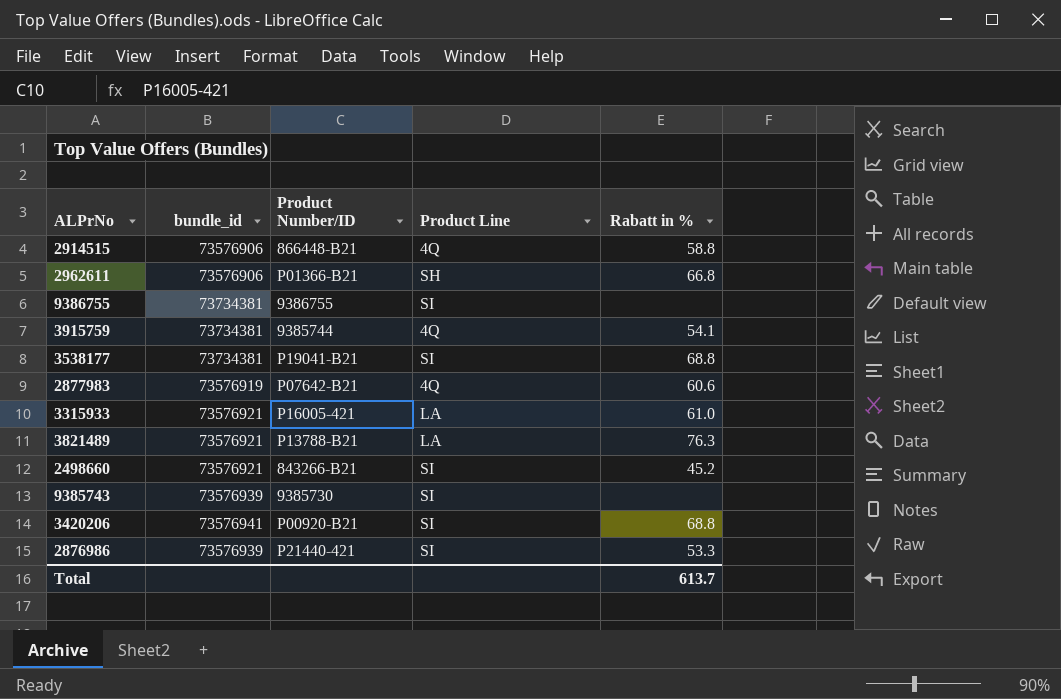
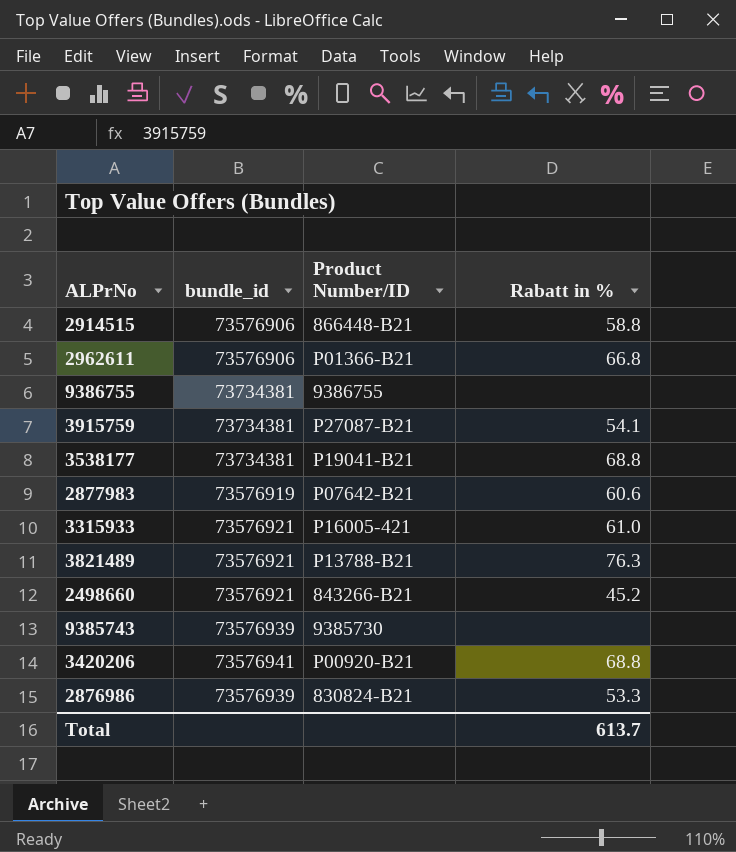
column Product Line | position: 4 -> none
3915759 | Product Number/ID: 9385744 -> P27087-B21
2876986 | Product Number/ID: P21440-421 -> 830824-B21

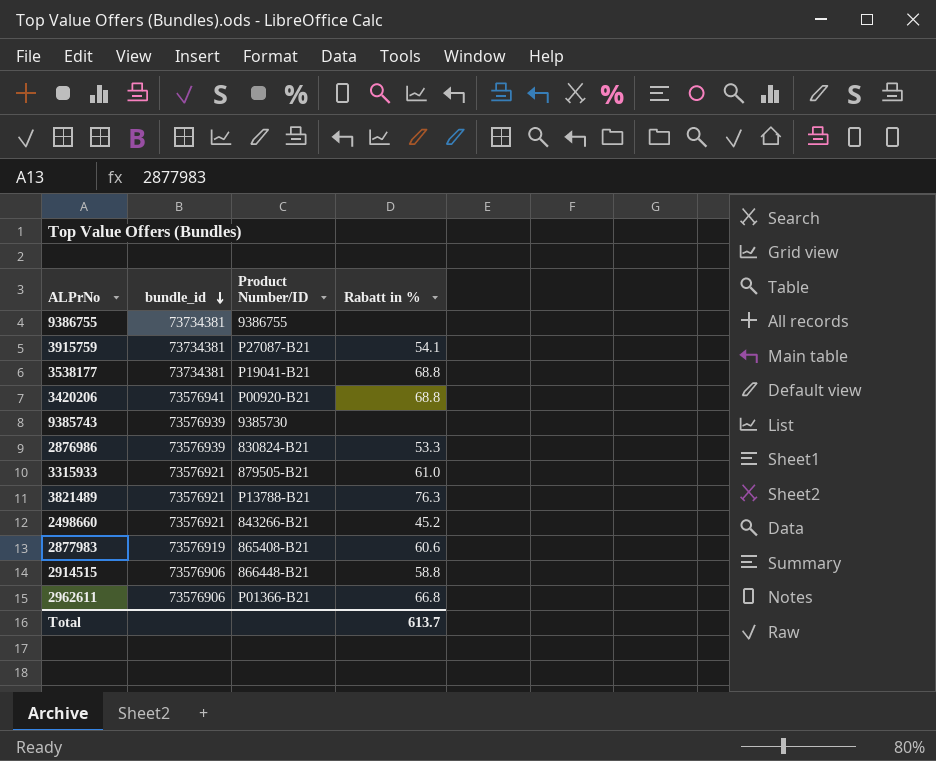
row order: none -> bundle_id descending
3315933 | Product Number/ID: P16005-421 -> 879505-B21
2877983 | Product Number/ID: P07642-B21 -> 865408-B21

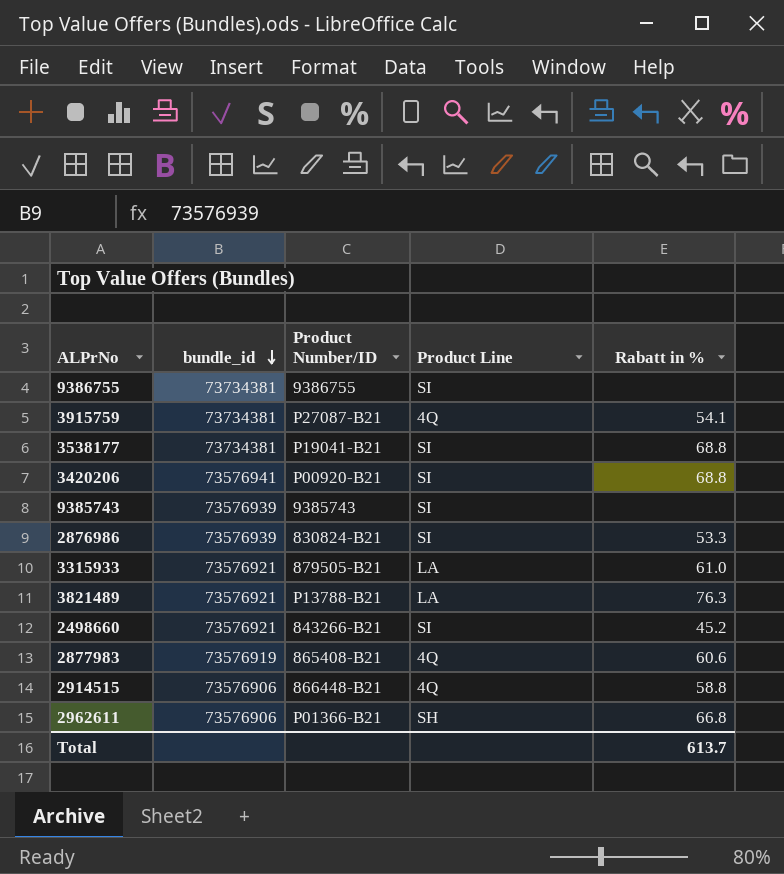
column Product Line | position: none -> 4
9385743 | Product Number/ID: 9385730 -> 9385743

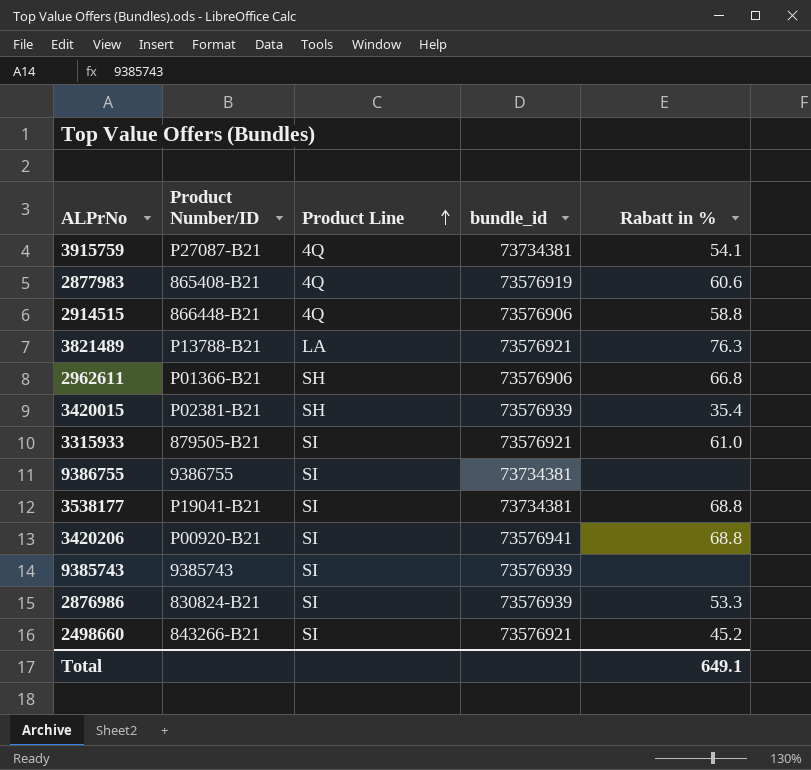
row order: bundle_id descending -> Product Line ascending
column bundle_id | position: 2 -> 4
row 3420015: none -> P02381-B21 | SH | 73576939 | 35.4
3315933 | Product Line: LA -> SI
Total | Rabatt in %: 613.7 -> 649.1

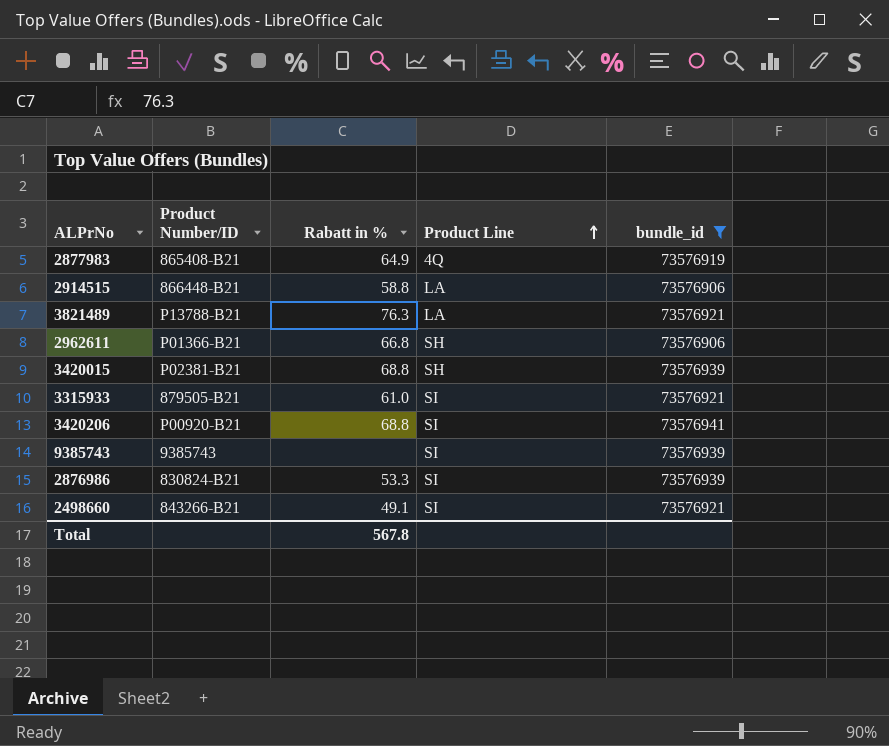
filter: none -> bundle_id != 73734381
column Rabatt in % | position: 5 -> 3
2877983 | Rabatt in %: 60.6 -> 64.9
2914515 | Product Line: 4Q -> LA
3420015 | Rabatt in %: 35.4 -> 68.8
2498660 | Rabatt in %: 45.2 -> 49.1
Total | Rabatt in %: 649.1 -> 567.8

